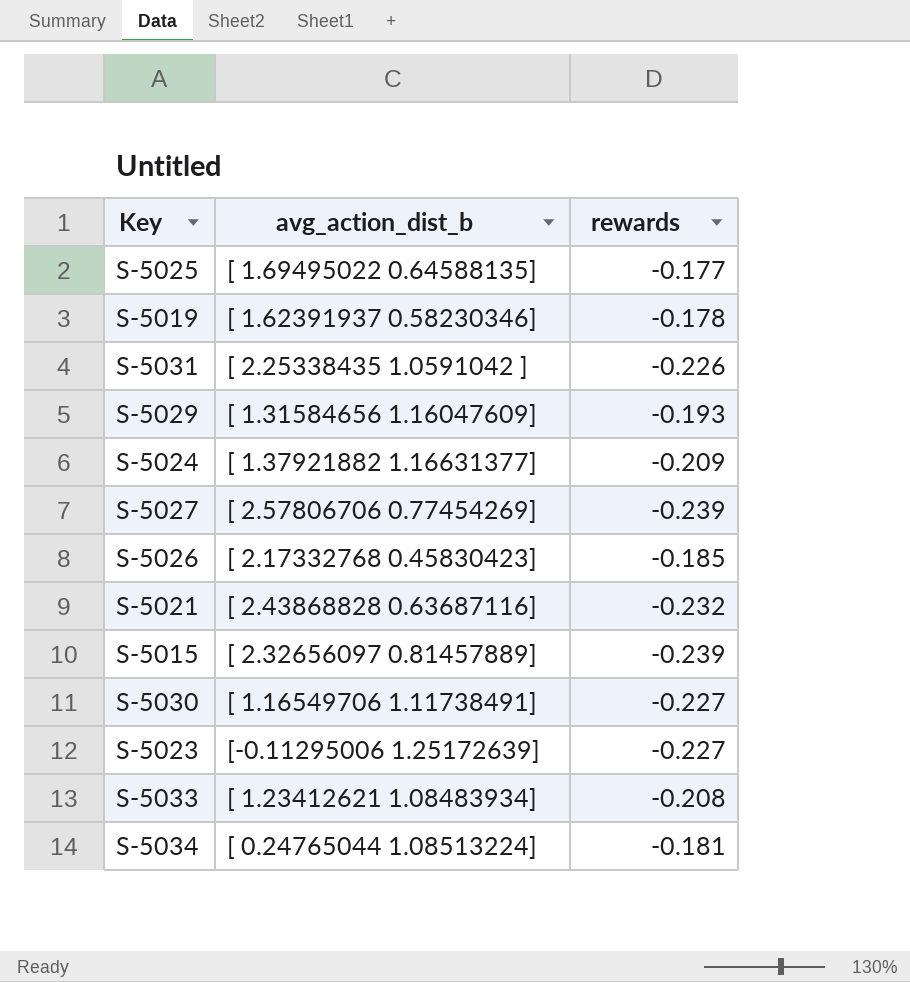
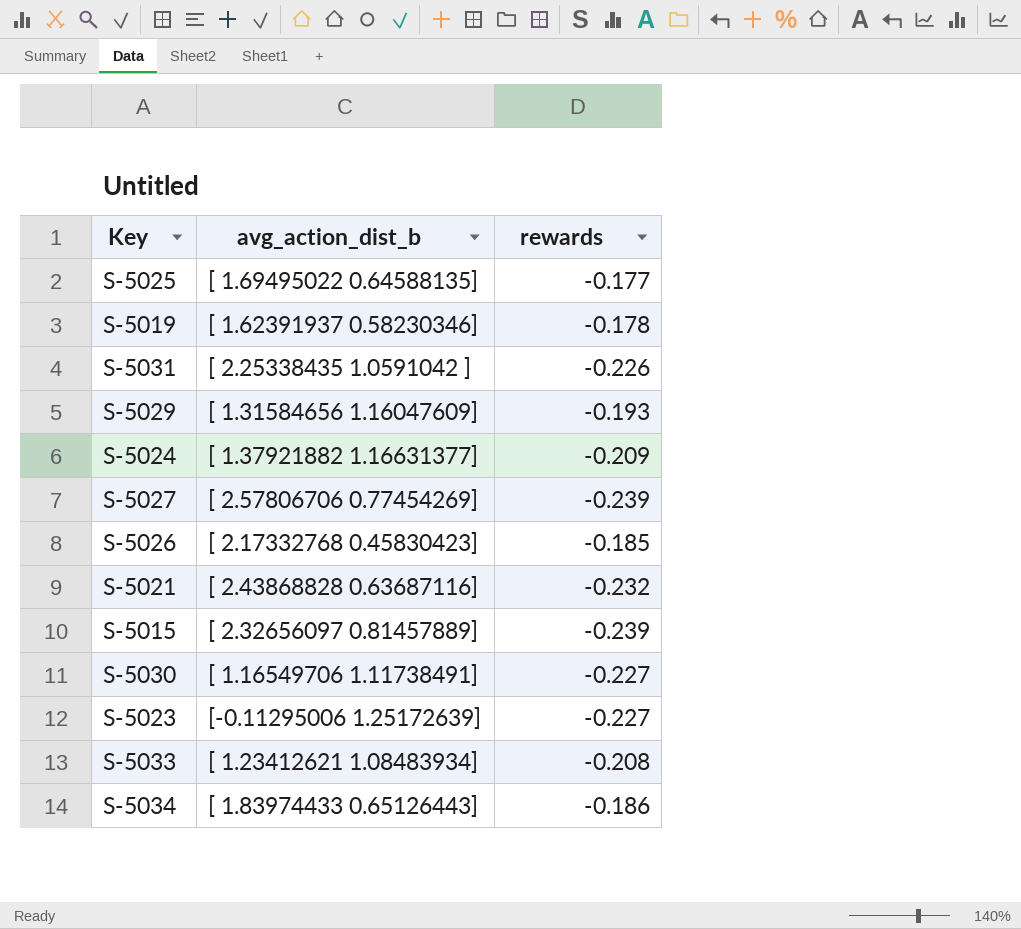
S-5034 | avg_action_dist_b: [ 0.24765044 1.08513224] -> [ 1.83974433 0.65126443]
S-5034 | rewards: -0.181 -> -0.186

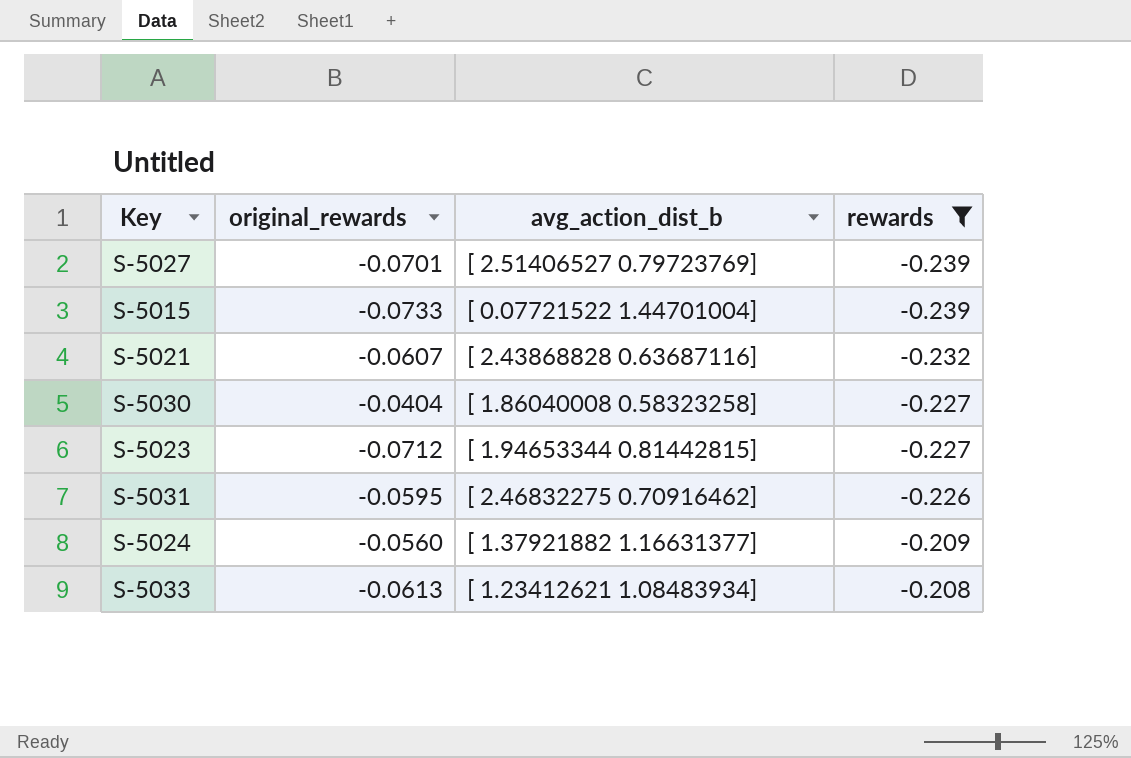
filter: none -> rewards <= -0.208
row order: none -> rewards ascending
column original_rewards | position: none -> 2
S-5027 | avg_action_dist_b: [ 2.57806706 0.77454269] -> [ 2.51406527 0.79723769]
S-5015 | avg_action_dist_b: [ 2.32656097 0.81457889] -> [ 0.07721522 1.44701004]
S-5030 | avg_action_dist_b: [ 1.16549706 1.11738491] -> [ 1.86040008 0.58323258]
S-5023 | avg_action_dist_b: [-0.11295006 1.25172639] -> [ 1.94653344 0.81442815]
S-5031 | avg_action_dist_b: [ 2.25338435 1.0591042 ] -> [ 2.46832275 0.70916462]

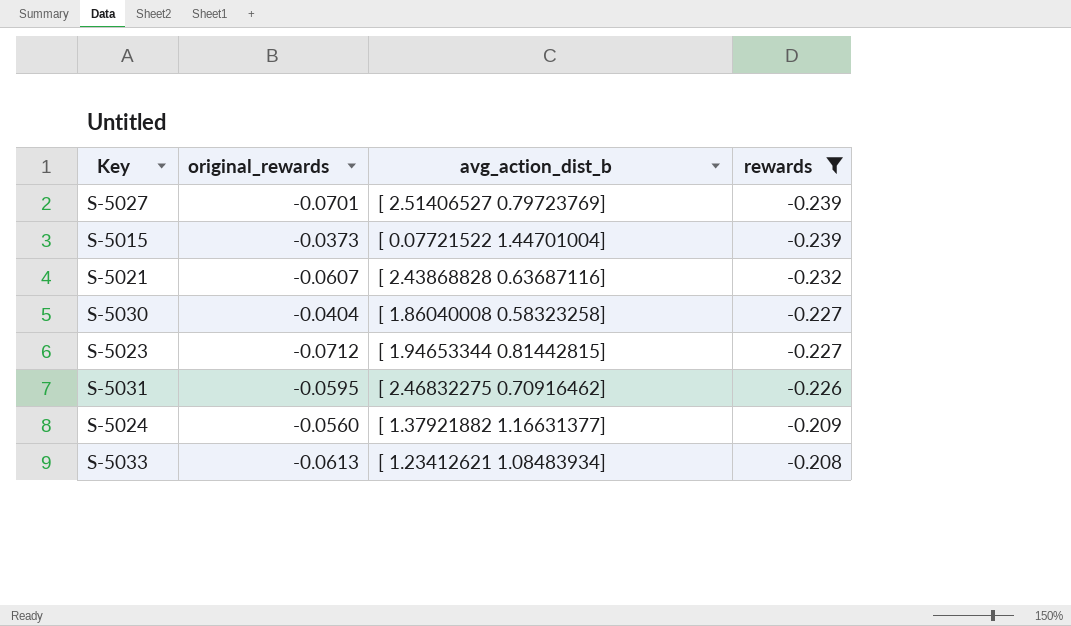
S-5015 | original_rewards: -0.0733 -> -0.0373

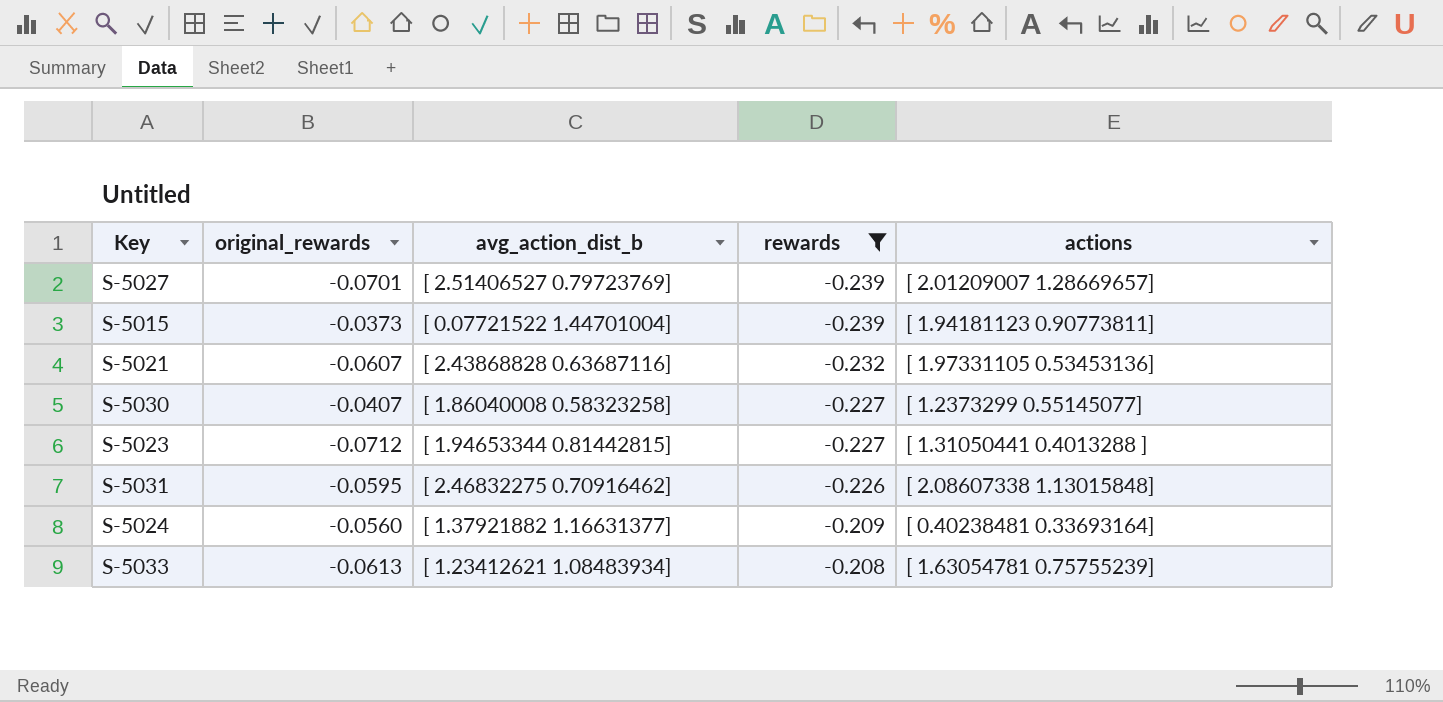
column actions | position: none -> 5
S-5030 | original_rewards: -0.0404 -> -0.0407

